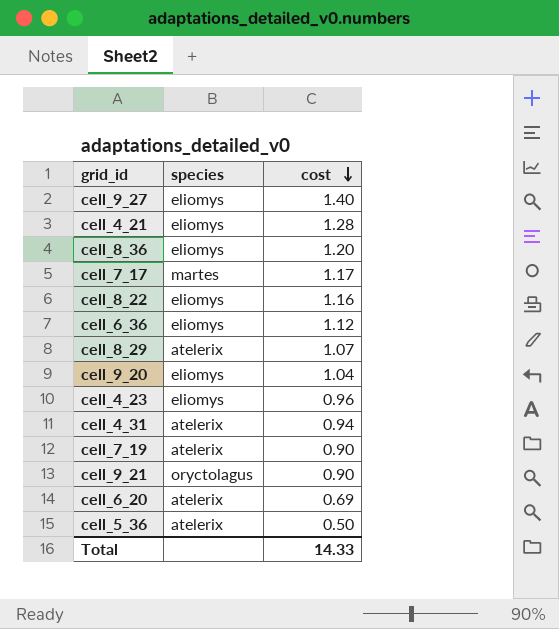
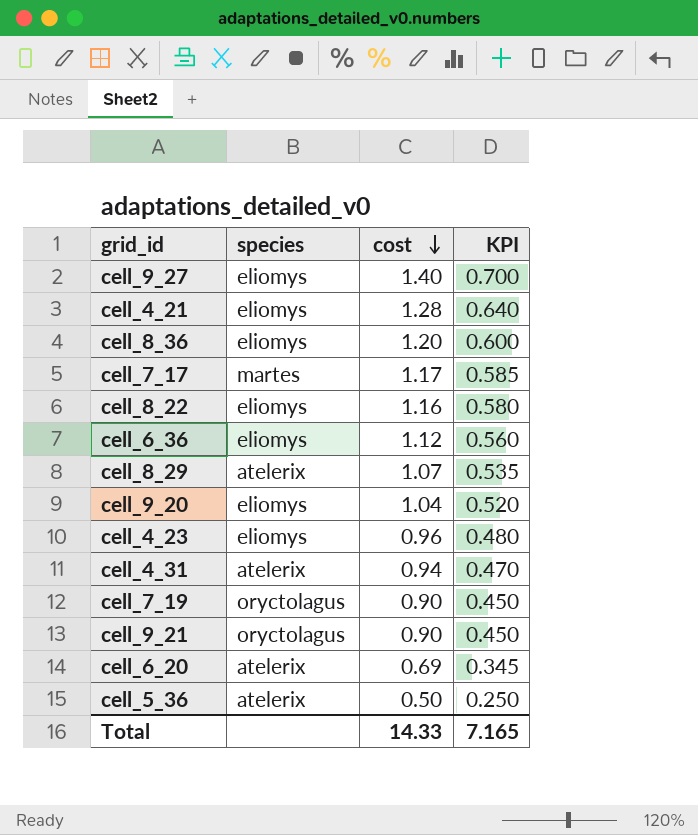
column KPI | formula: none -> [cost] * 0.5
cell_7_19 | species: atelerix -> oryctolagus

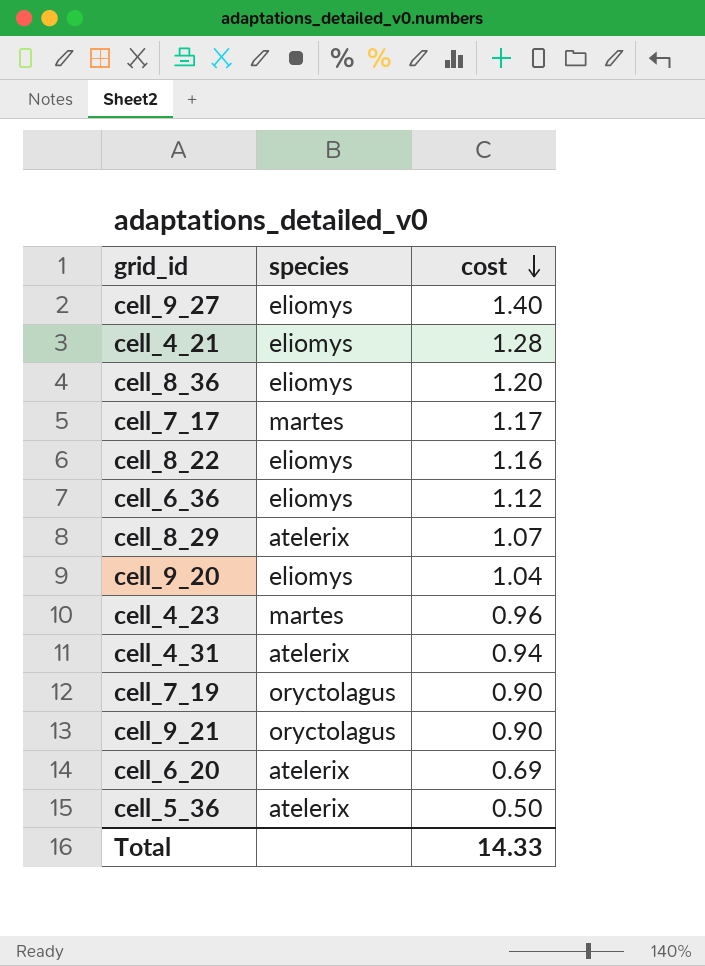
column KPI | formula: [cost] * 0.5 -> none
cell_4_23 | species: eliomys -> martes

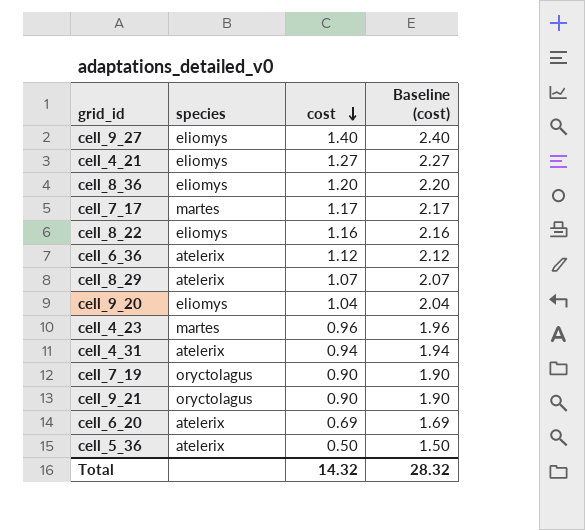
column Baseline (cost) | formula: none -> [cost] + 1
cell_4_21 | cost: 1.28 -> 1.27
cell_6_36 | species: eliomys -> atelerix
Total | cost: 14.33 -> 14.32

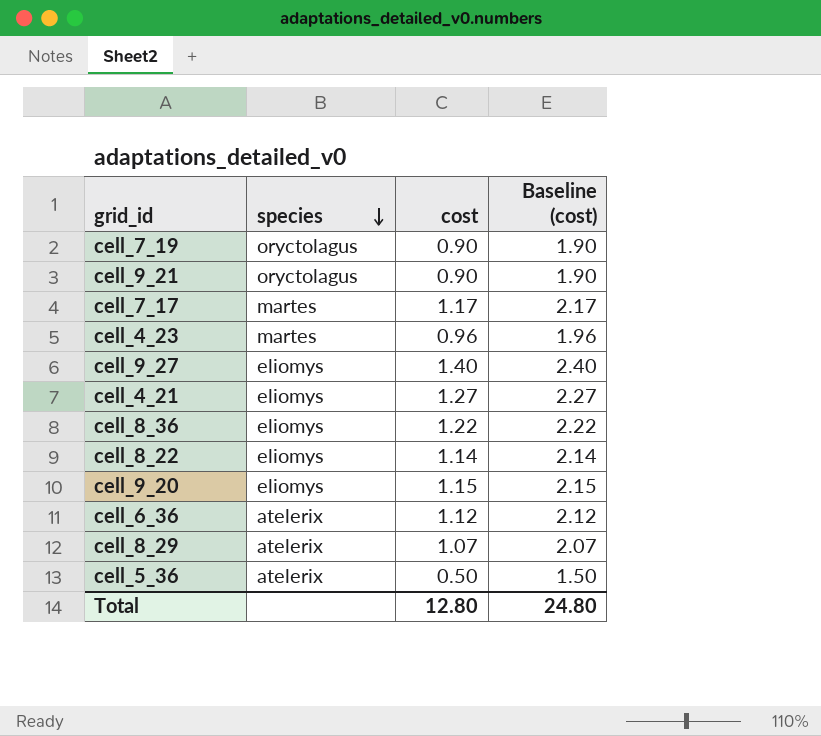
row order: cost descending -> species descending
row cell_4_31: atelerix | 0.94 | 1.94 -> none
row cell_6_20: atelerix | 0.69 | 1.69 -> none
cell_8_36 | cost: 1.20 -> 1.22
cell_8_36 | Baseline (cost): 2.20 -> 2.22
cell_8_22 | cost: 1.16 -> 1.14
cell_8_22 | Baseline (cost): 2.16 -> 2.14
cell_9_20 | cost: 1.04 -> 1.15
cell_9_20 | Baseline (cost): 2.04 -> 2.15
Total | cost: 14.32 -> 12.80
Total | Baseline (cost): 28.32 -> 24.80

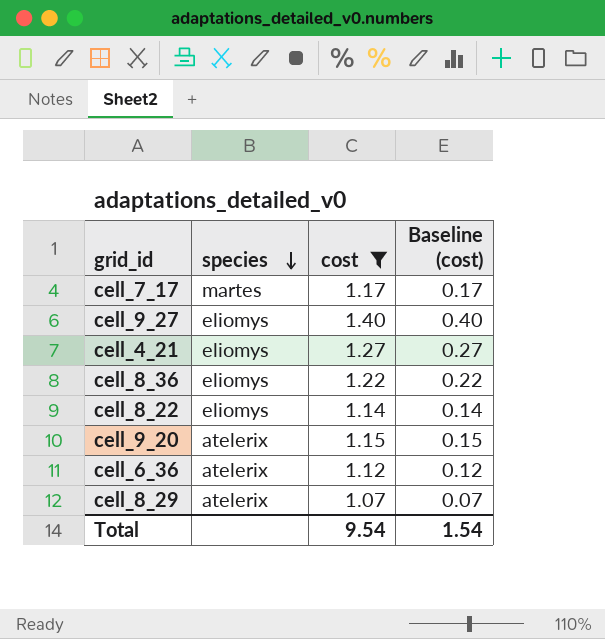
filter: none -> cost >= 1.07
column Baseline (cost) | formula: [cost] + 1 -> [cost] - 1
cell_9_20 | species: eliomys -> atelerix
Total | cost: 12.80 -> 9.54
Total | Baseline (cost): 24.80 -> 1.54

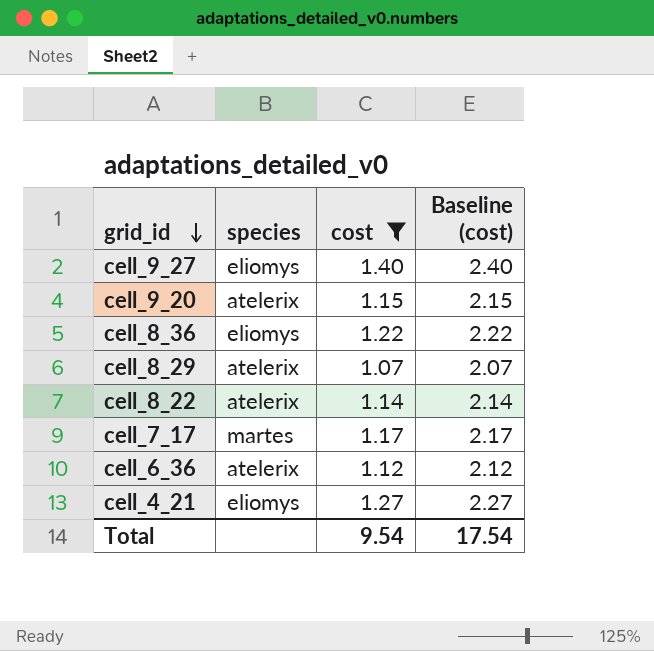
row order: species descending -> grid_id descending
column Baseline (cost) | formula: [cost] - 1 -> [cost] + 1
cell_8_22 | species: eliomys -> atelerix
Total | Baseline (cost): 1.54 -> 17.54

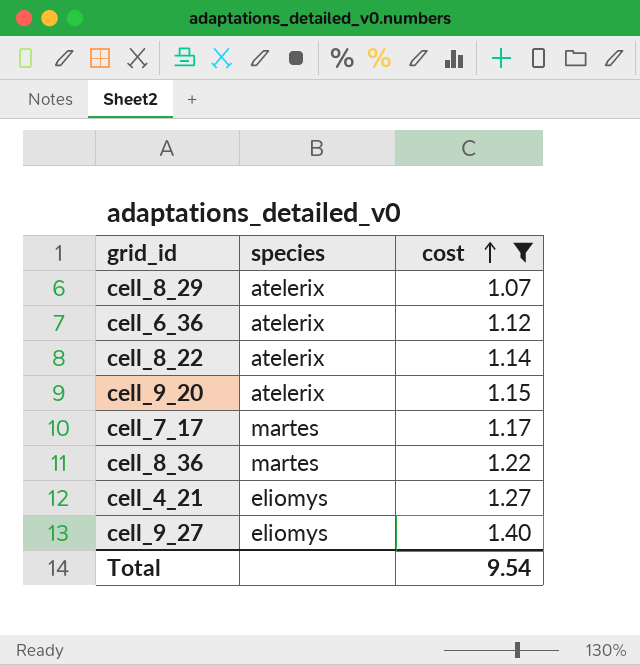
row order: grid_id descending -> cost ascending
column Baseline (cost) | formula: [cost] + 1 -> none
cell_8_36 | species: eliomys -> martes

